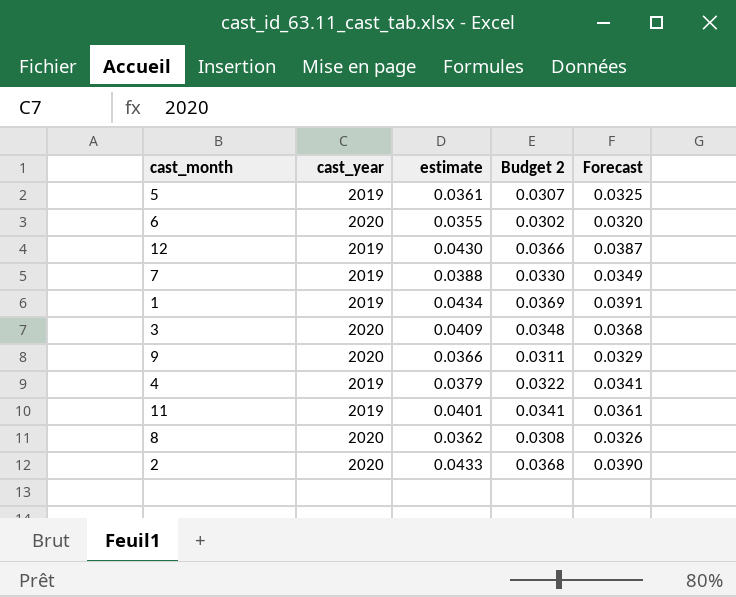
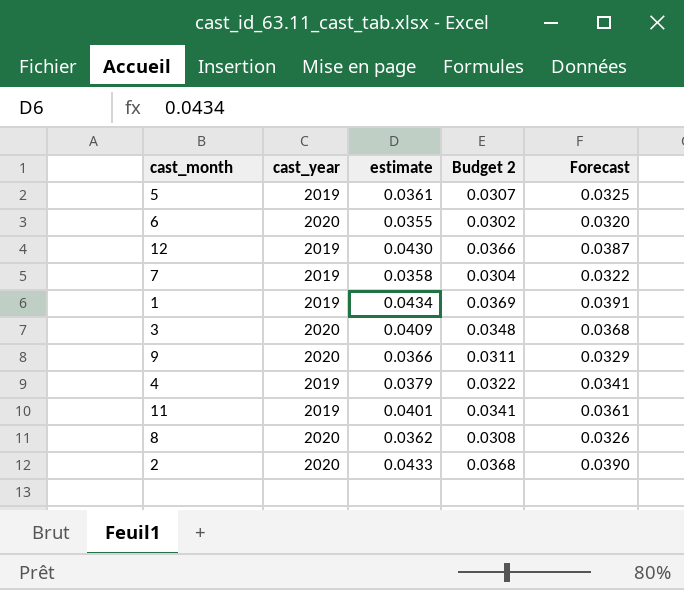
7 | estimate: 0.0388 -> 0.0358
7 | Budget 2: 0.0330 -> 0.0304
7 | Forecast: 0.0349 -> 0.0322

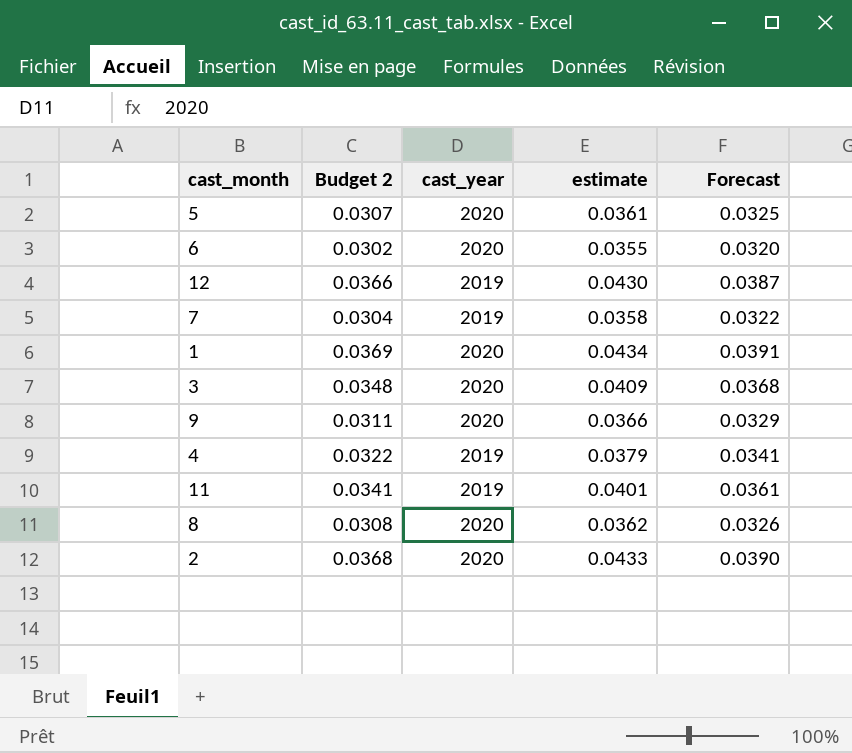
column Budget 2 | position: 4 -> 2
5 | cast_year: 2019 -> 2020
1 | cast_year: 2019 -> 2020

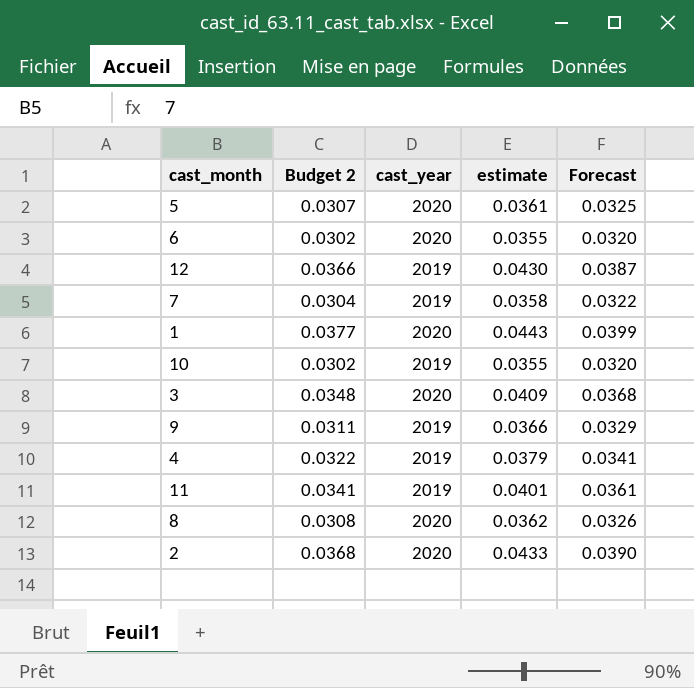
1 | Budget 2: 0.0369 -> 0.0377
1 | estimate: 0.0434 -> 0.0443
1 | Forecast: 0.0391 -> 0.0399
row 10: none -> 0.0302 | 2019 | 0.0355 | 0.0320
9 | cast_year: 2020 -> 2019

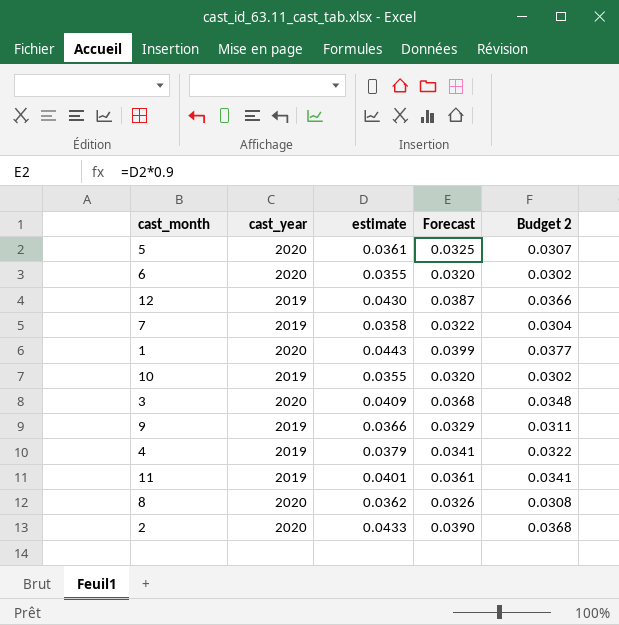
column Budget 2 | position: 2 -> 5

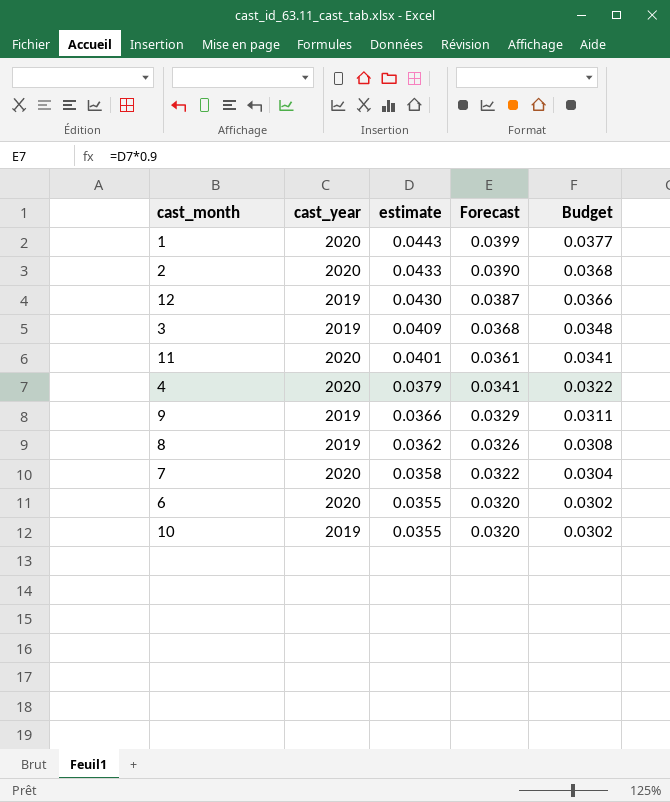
row order: none -> estimate descending
column name: Budget 2 -> Budget
row 5: 2020 | 0.0361 | 0.0325 | 0.0307 -> none
3 | cast_year: 2020 -> 2019
11 | cast_year: 2019 -> 2020
4 | cast_year: 2019 -> 2020
8 | cast_year: 2020 -> 2019
7 | cast_year: 2019 -> 2020

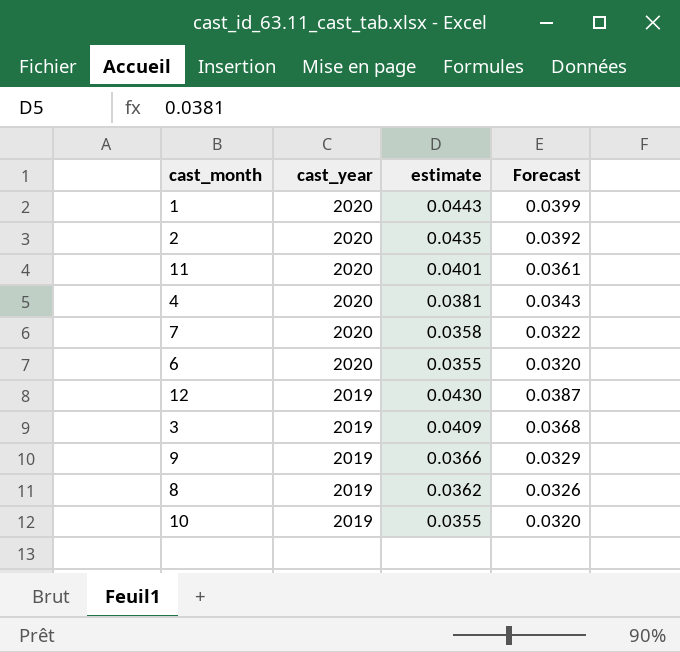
row order: estimate descending -> cast_year descending
column Budget | formula: [estimate] * 0.85 -> none
2 | estimate: 0.0433 -> 0.0435
2 | Forecast: 0.0390 -> 0.0392
4 | estimate: 0.0379 -> 0.0381
4 | Forecast: 0.0341 -> 0.0343

